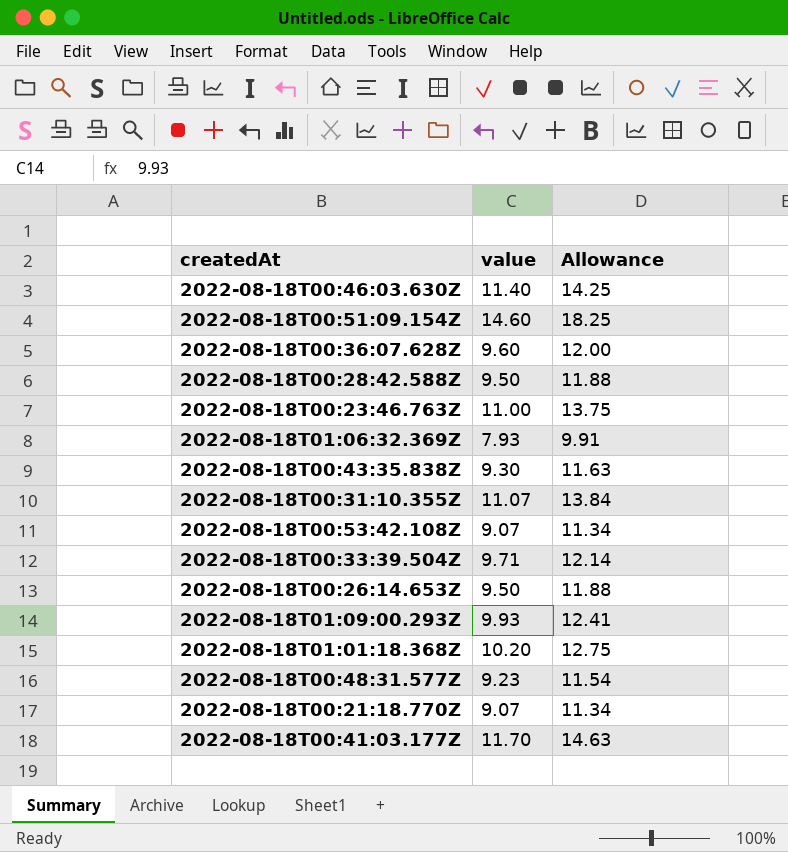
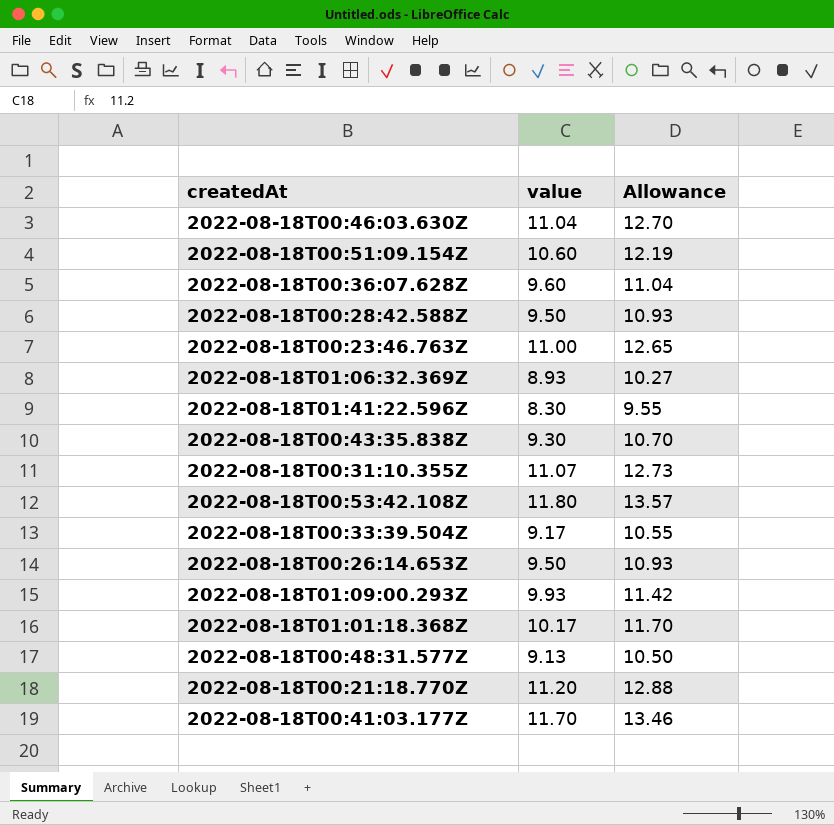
column Allowance | formula: [value] * 1.25 -> [value] * 1.15
2022-08-18T00:46:03.630Z | value: 11.40 -> 11.04
2022-08-18T00:51:09.154Z | value: 14.60 -> 10.60
2022-08-18T01:06:32.369Z | value: 7.93 -> 8.93
row 2022-08-18T01:41:22.596Z: none -> 8.30 | 9.55
2022-08-18T00:53:42.108Z | value: 9.07 -> 11.80
2022-08-18T00:33:39.504Z | value: 9.71 -> 9.17
2022-08-18T01:01:18.368Z | value: 10.20 -> 10.17
2022-08-18T00:48:31.577Z | value: 9.23 -> 9.13
2022-08-18T00:21:18.770Z | value: 9.07 -> 11.20

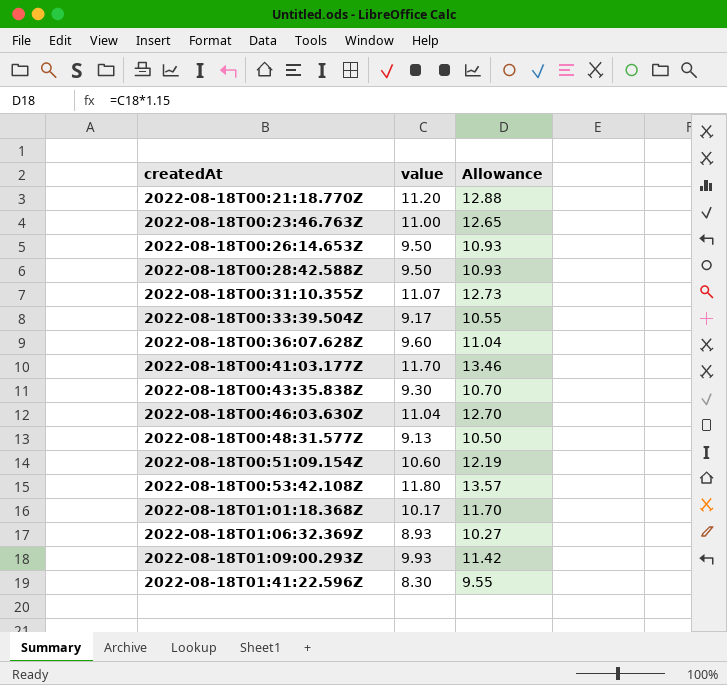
row order: none -> createdAt ascending

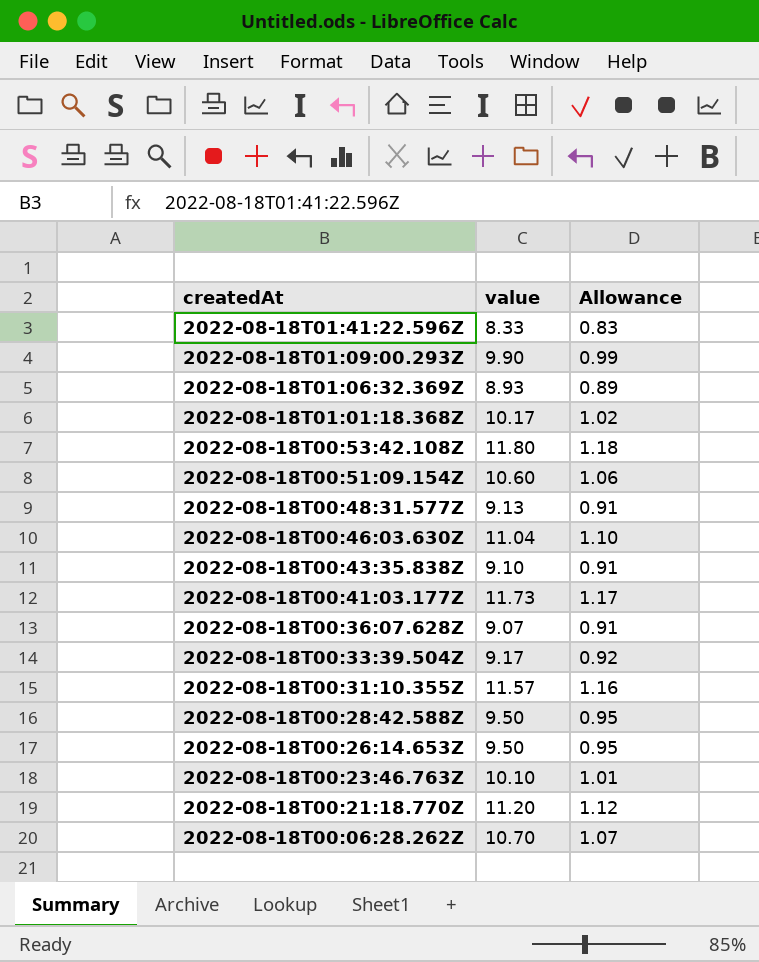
row order: createdAt ascending -> createdAt descending
column Allowance | formula: [value] * 1.15 -> [value] * 0.1
2022-08-18T01:41:22.596Z | value: 8.30 -> 8.33
2022-08-18T01:09:00.293Z | value: 9.93 -> 9.90
2022-08-18T00:43:35.838Z | value: 9.30 -> 9.10
2022-08-18T00:41:03.177Z | value: 11.70 -> 11.73
2022-08-18T00:36:07.628Z | value: 9.60 -> 9.07
2022-08-18T00:31:10.355Z | value: 11.07 -> 11.57
2022-08-18T00:23:46.763Z | value: 11.00 -> 10.10
row 2022-08-18T00:06:28.262Z: none -> 10.70 | 1.07

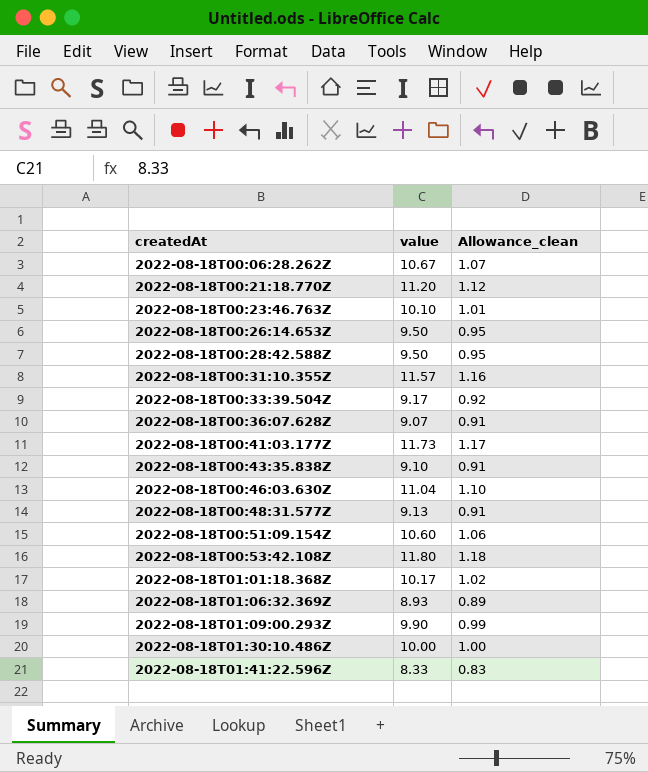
row order: createdAt descending -> createdAt ascending
column name: Allowance -> Allowance_clean
2022-08-18T00:06:28.262Z | value: 10.70 -> 10.67
row 2022-08-18T01:30:10.486Z: none -> 10.00 | 1.00

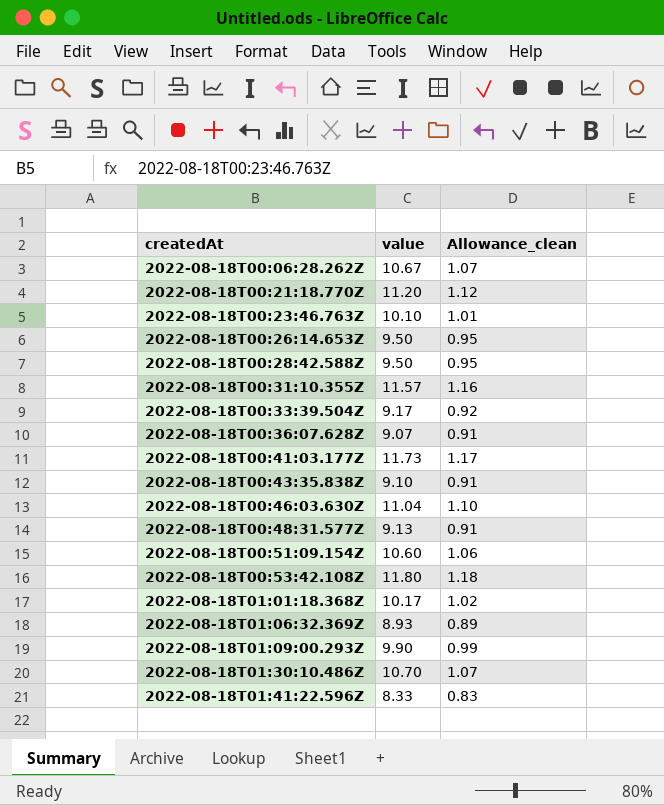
2022-08-18T01:30:10.486Z | value: 10.00 -> 10.70
2022-08-18T01:30:10.486Z | Allowance_clean: 1.00 -> 1.07

